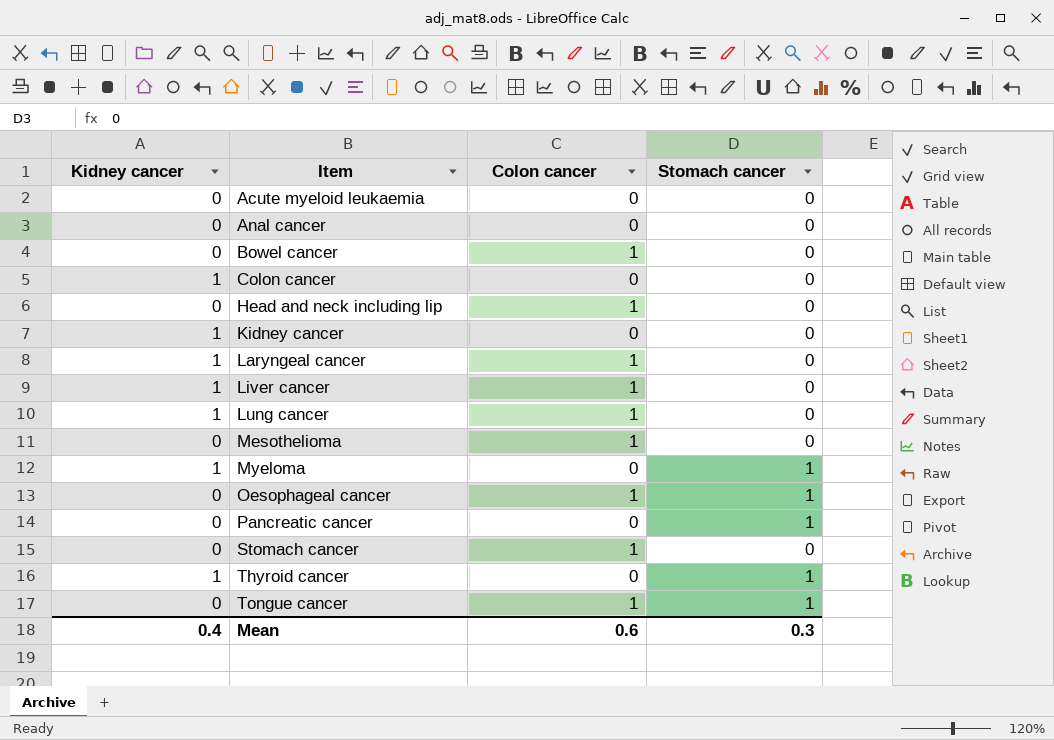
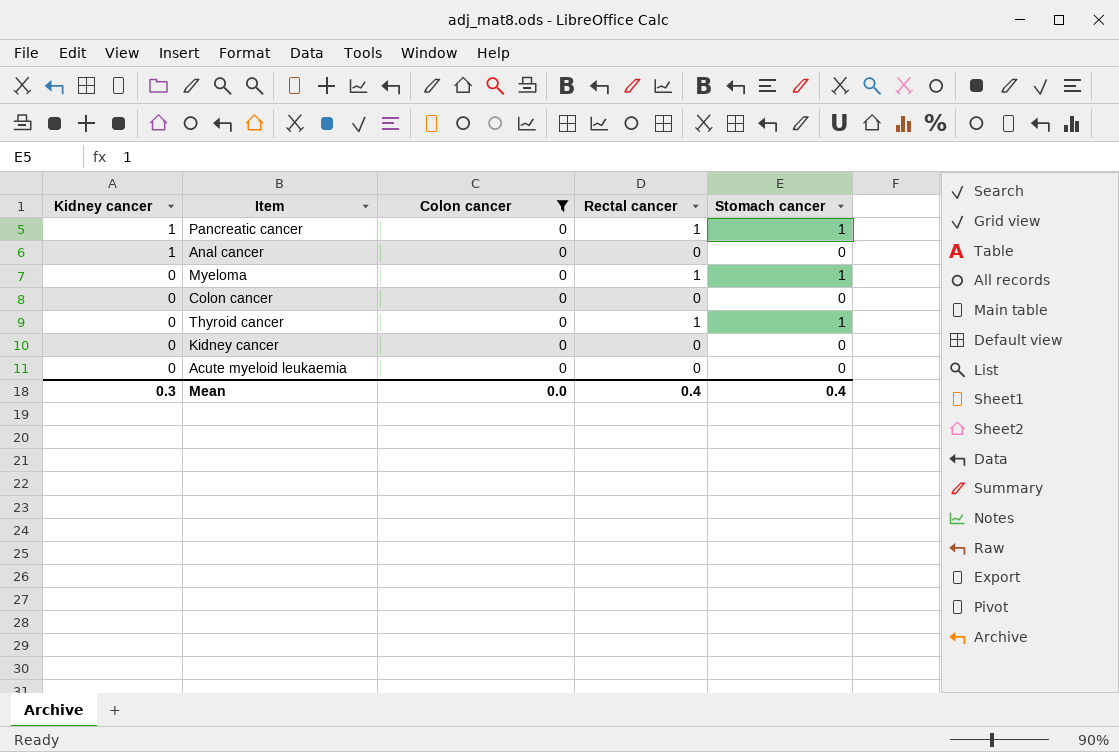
filter: none -> Colon cancer = 0
row order: Item ascending -> Kidney cancer descending
column Rectal cancer | position: none -> 4
Pancreatic cancer | Kidney cancer: 0 -> 1
Anal cancer | Kidney cancer: 0 -> 1
Myeloma | Kidney cancer: 1 -> 0
Colon cancer | Kidney cancer: 1 -> 0
Thyroid cancer | Kidney cancer: 1 -> 0
Kidney cancer | Kidney cancer: 1 -> 0
Mean | Kidney cancer: 0.4 -> 0.3
Mean | Colon cancer: 0.6 -> 0.0
Mean | Stomach cancer: 0.3 -> 0.4

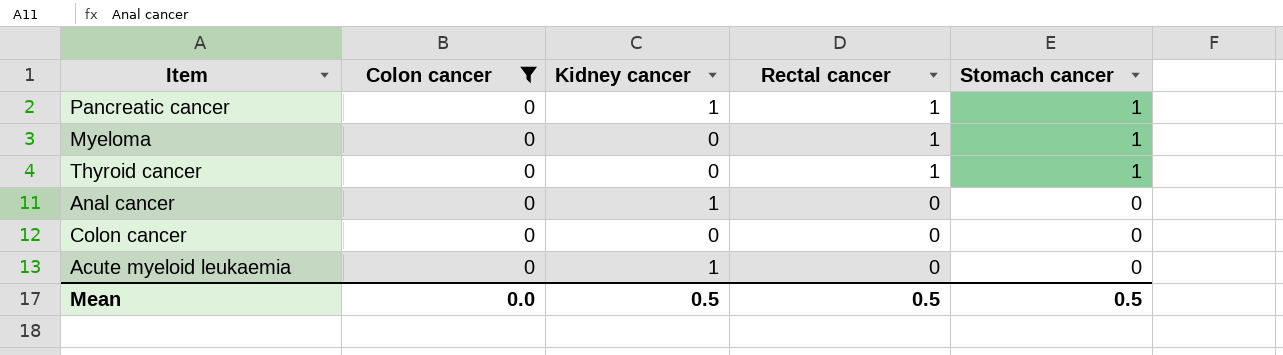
row order: Kidney cancer descending -> Rectal cancer descending
column Kidney cancer | position: 1 -> 3
row Kidney cancer: 0 | 0 | 0 | 0 -> none
Acute myeloid leukaemia | Kidney cancer: 0 -> 1
Mean | Kidney cancer: 0.3 -> 0.5
Mean | Rectal cancer: 0.4 -> 0.5
Mean | Stomach cancer: 0.4 -> 0.5

